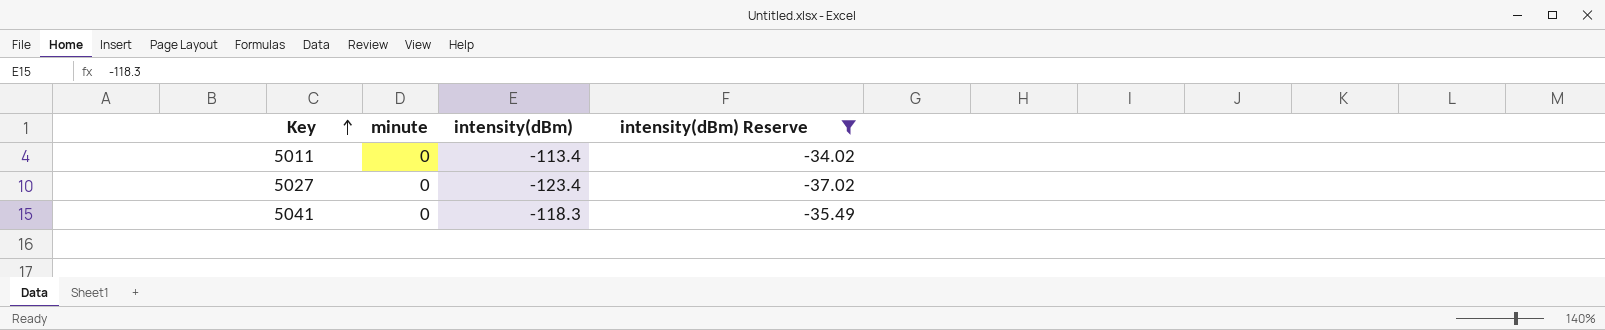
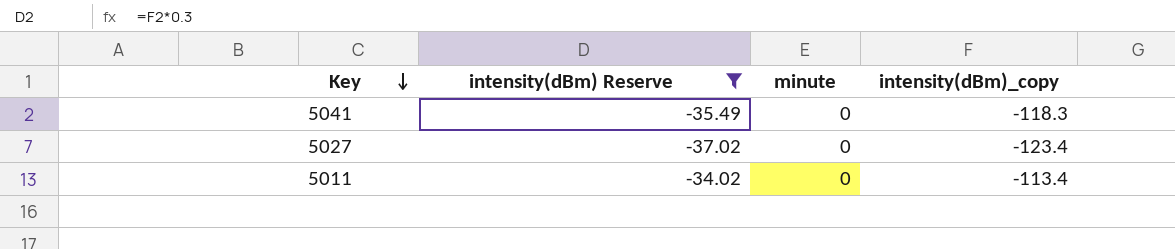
row order: Key ascending -> Key descending
column intensity(dBm) Reserve | position: 4 -> 2
column name: intensity(dBm) -> intensity(dBm)_copy

